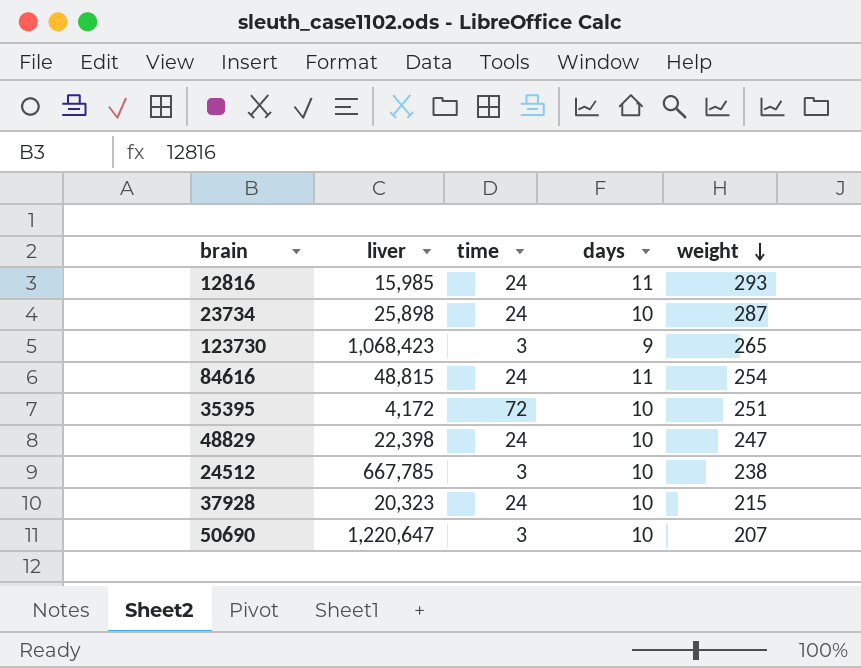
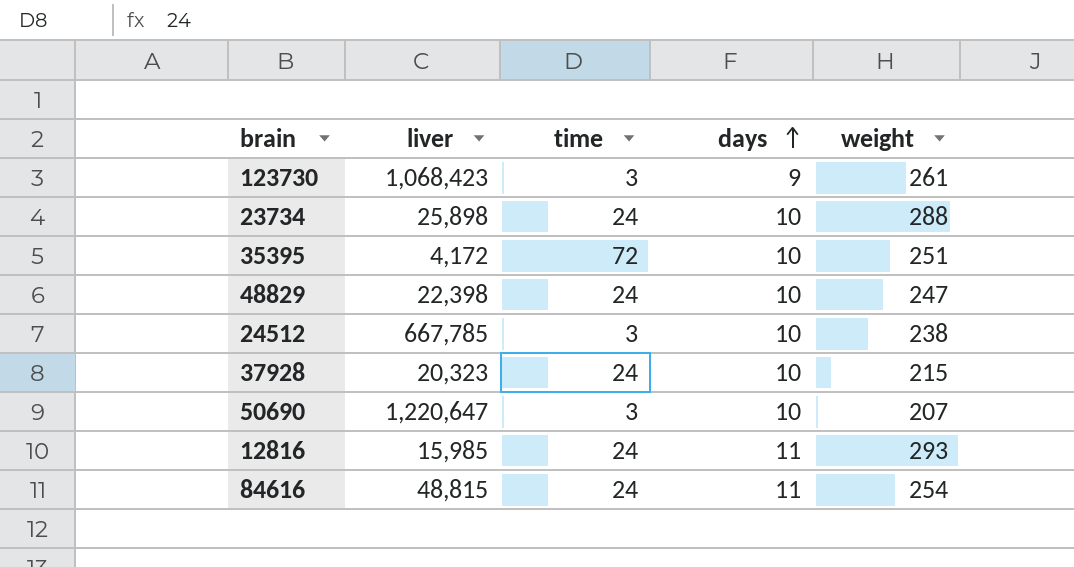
row order: weight descending -> days ascending
123730 | weight: 265 -> 261
23734 | weight: 287 -> 288

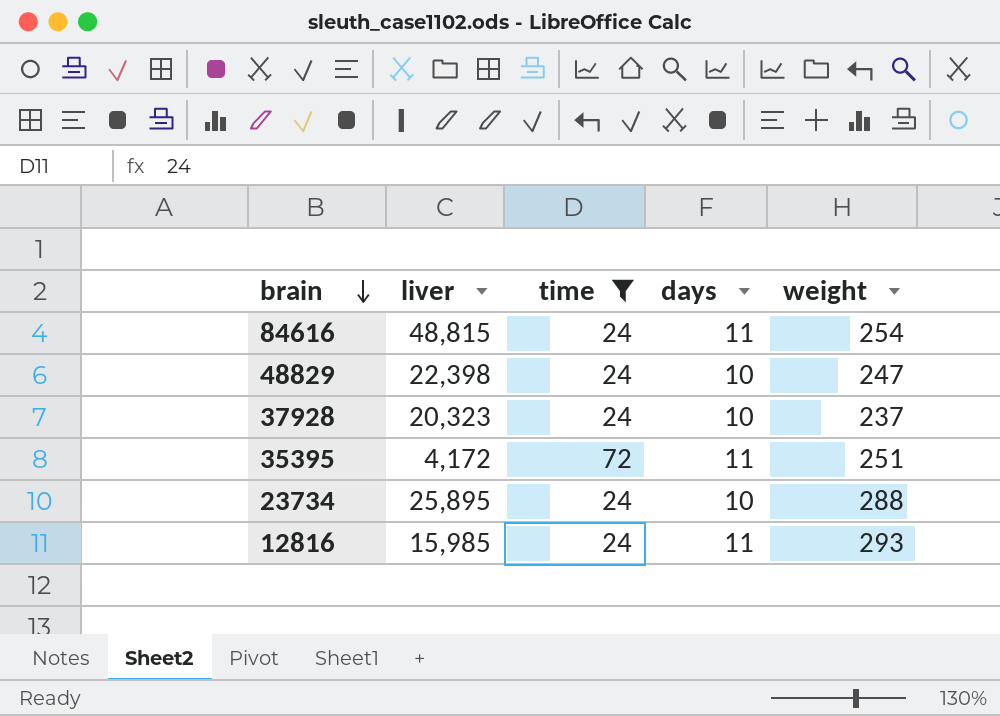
filter: none -> time != 3
row order: days ascending -> brain descending
37928 | weight: 215 -> 237
35395 | days: 10 -> 11
23734 | liver: 25,898 -> 25,895

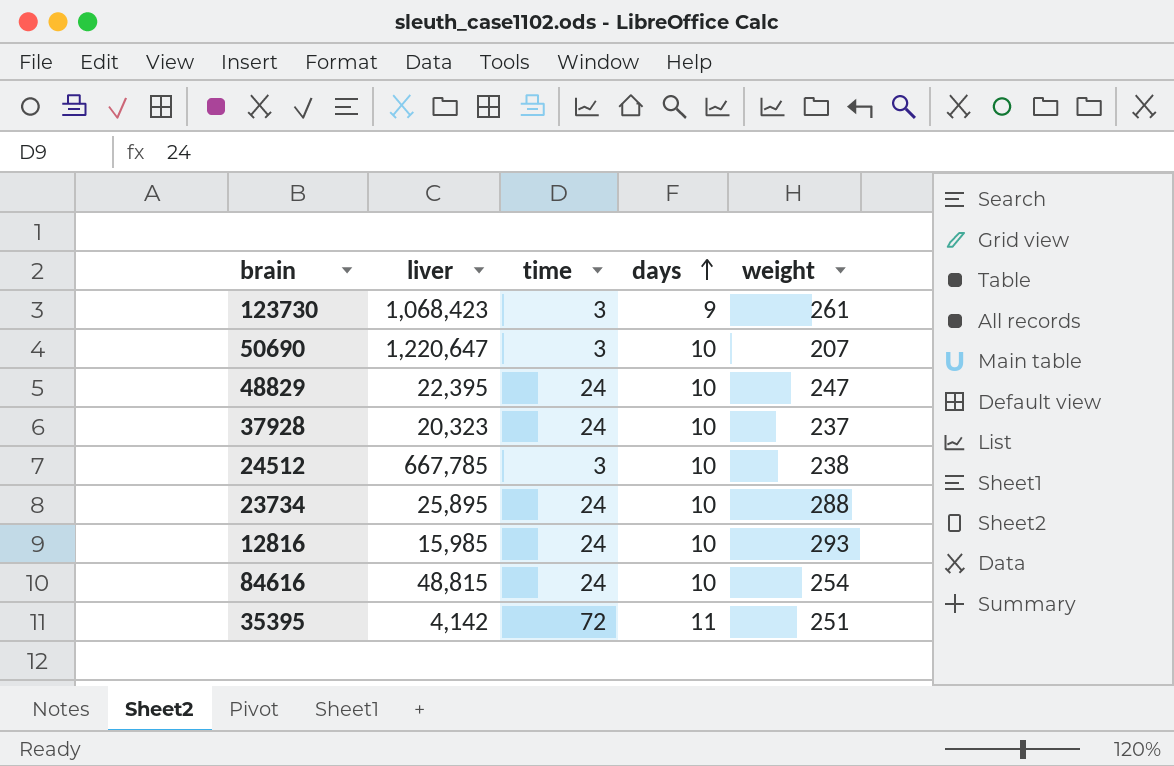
filter: time != 3 -> none
row order: brain descending -> days ascending
48829 | liver: 22,398 -> 22,395
12816 | days: 11 -> 10
84616 | days: 11 -> 10
35395 | liver: 4,172 -> 4,142

